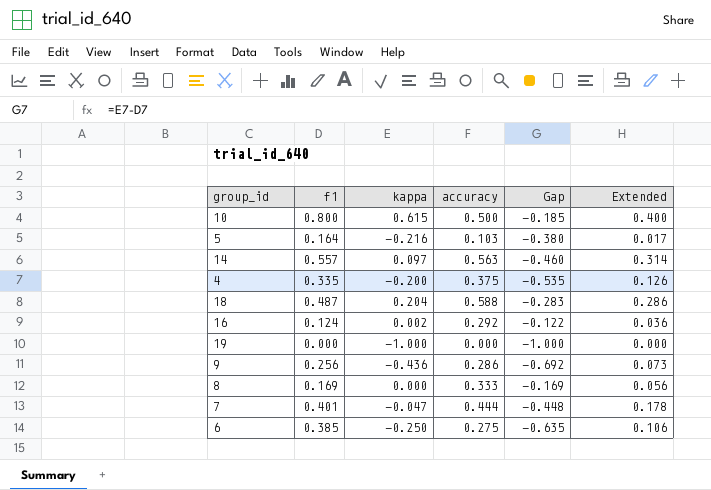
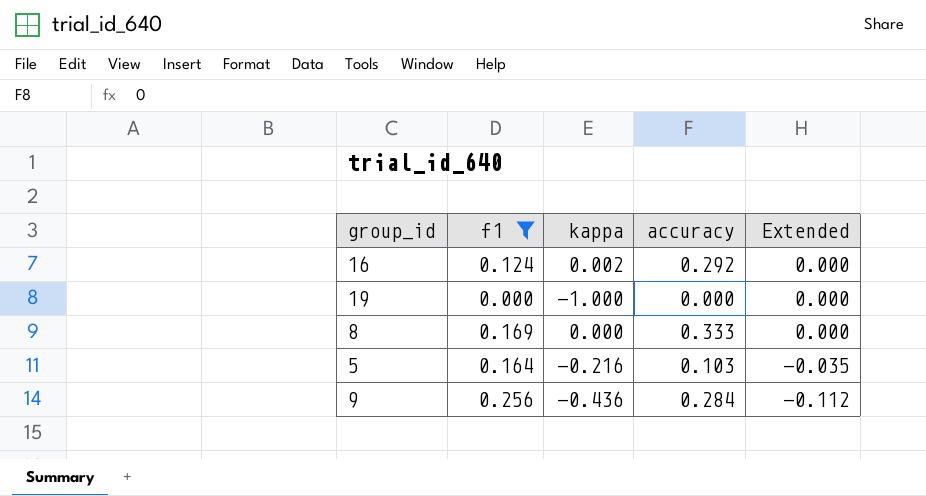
filter: none -> f1 <= 0.256
row order: none -> Extended descending
column Gap | formula: [kappa] - [f1] -> none
column Extended | formula: [f1] * [accuracy] -> [f1] * [kappa]
9 | accuracy: 0.286 -> 0.284

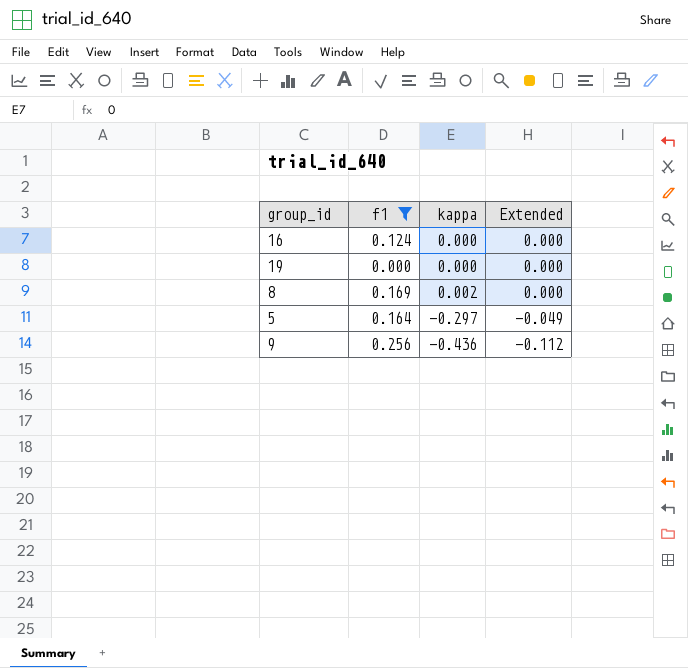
column accuracy | position: 4 -> none
16 | kappa: 0.002 -> 0.000
19 | kappa: -1.000 -> 0.000
8 | kappa: 0.000 -> 0.002
5 | kappa: -0.216 -> -0.297
5 | Extended: -0.035 -> -0.049

